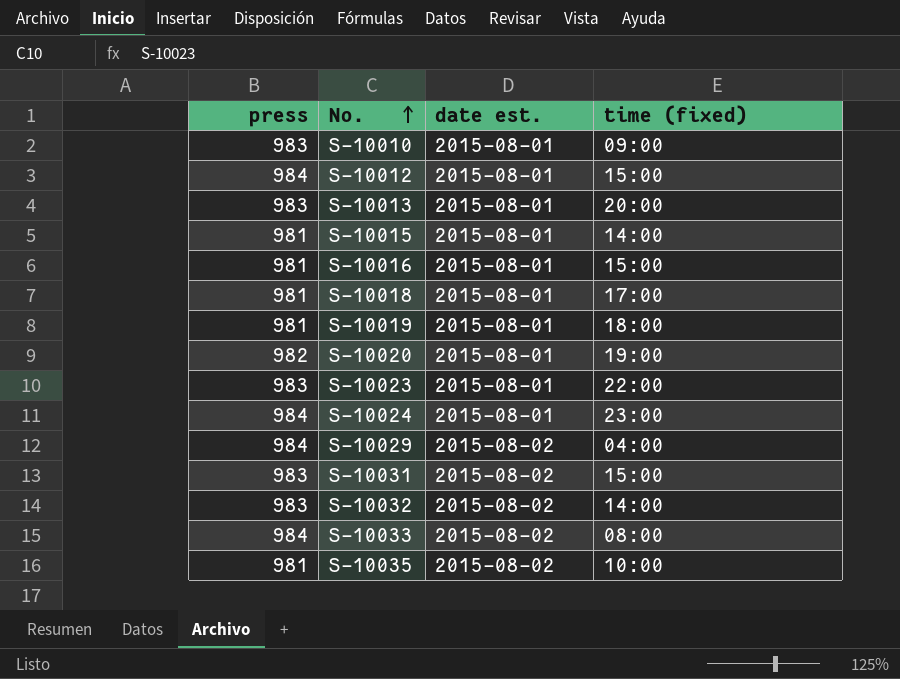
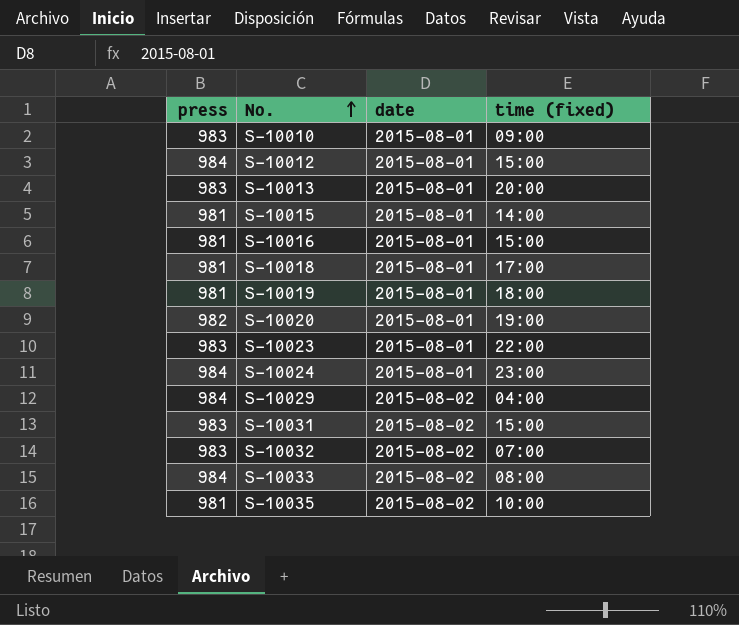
column name: date est. -> date
S-10032 | time (fixed): 14:00 -> 07:00

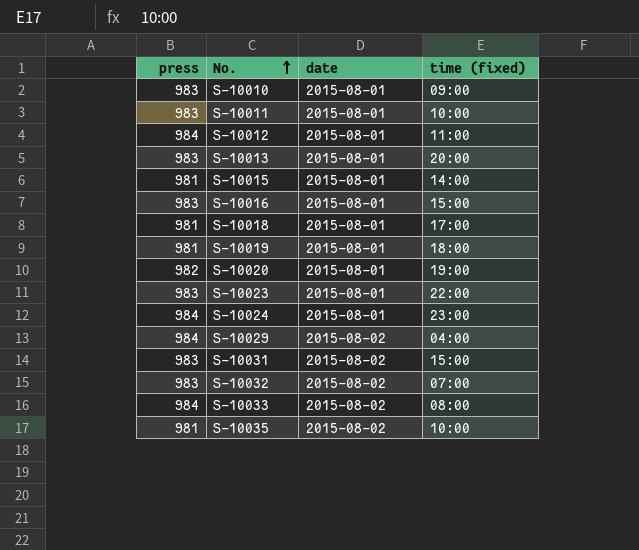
row S-10011: none -> 983 | 2015-08-01 | 10:00
S-10012 | time (fixed): 15:00 -> 11:00
S-10016 | press: 981 -> 983

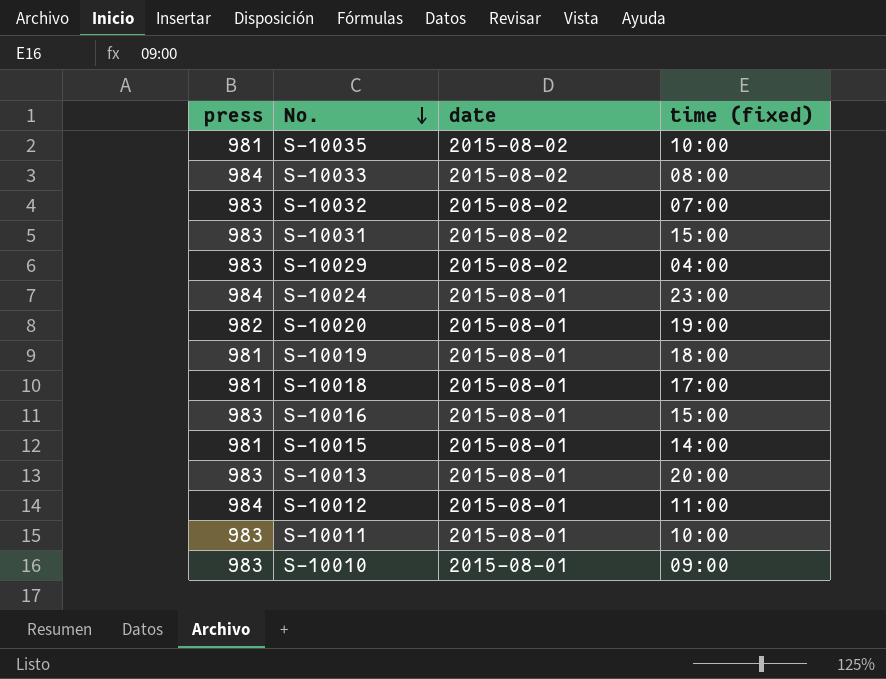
row order: No. ascending -> No. descending
row S-10023: 983 | 2015-08-01 | 22:00 -> none
S-10029 | press: 984 -> 983

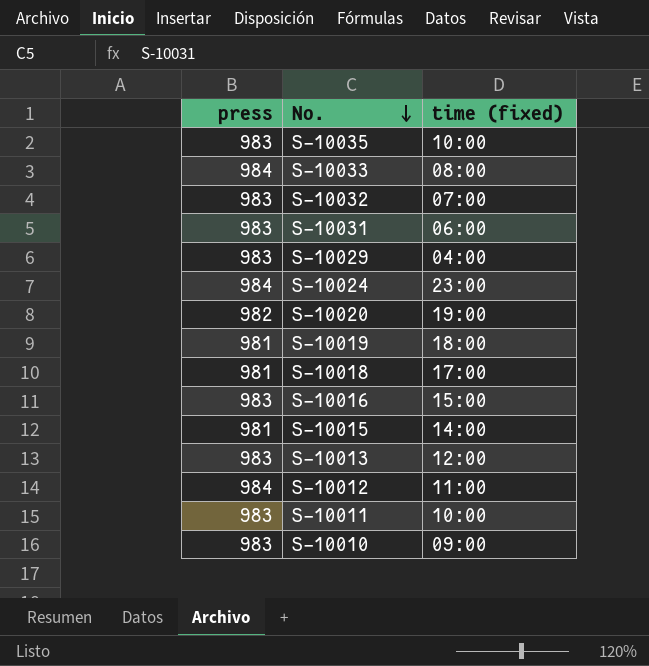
column date | position: 3 -> none
S-10035 | press: 981 -> 983
S-10031 | time (fixed): 15:00 -> 06:00
S-10013 | time (fixed): 20:00 -> 12:00

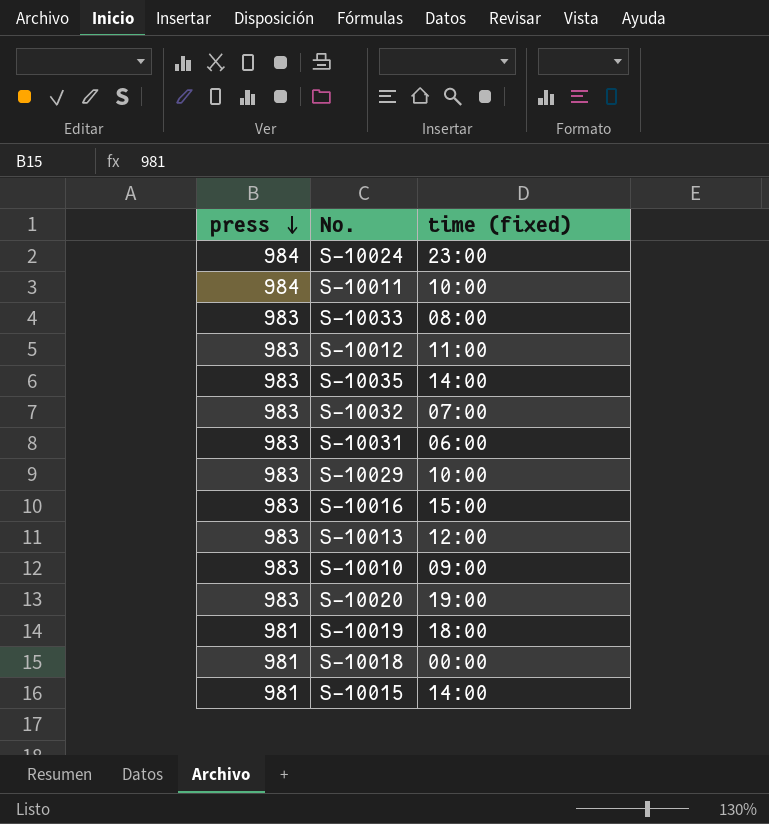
row order: No. descending -> press descending
S-10011 | press: 983 -> 984
S-10033 | press: 984 -> 983
S-10012 | press: 984 -> 983
S-10035 | time (fixed): 10:00 -> 14:00
S-10029 | time (fixed): 04:00 -> 10:00
S-10020 | press: 982 -> 983
S-10018 | time (fixed): 17:00 -> 00:00

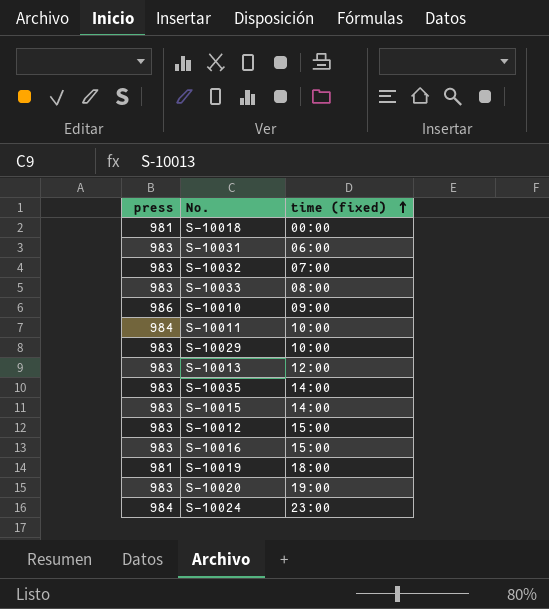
row order: press descending -> time (fixed) ascending
S-10010 | press: 983 -> 986
S-10015 | press: 981 -> 983
S-10012 | time (fixed): 11:00 -> 15:00

